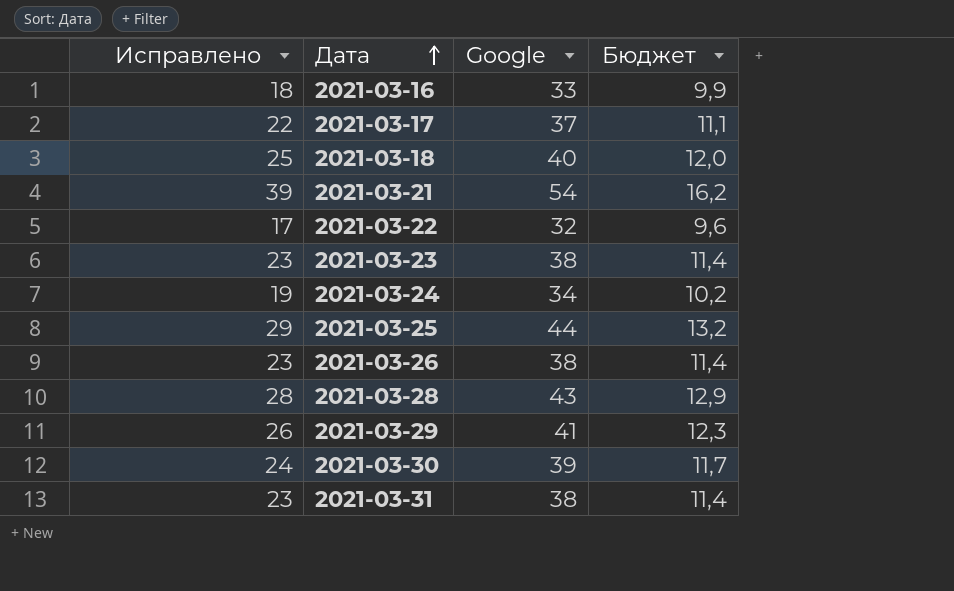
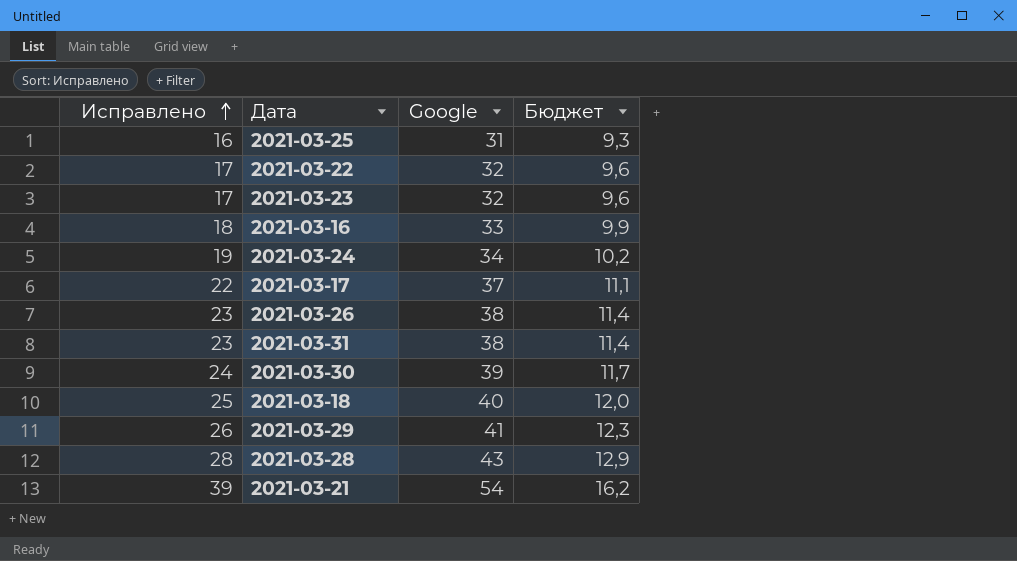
row order: Дата ascending -> Исправлено ascending
2021-03-25 | Исправлено: 29 -> 16
2021-03-25 | Google: 44 -> 31
2021-03-25 | Бюджет: 13,2 -> 9,3
2021-03-23 | Исправлено: 23 -> 17
2021-03-23 | Google: 38 -> 32
2021-03-23 | Бюджет: 11,4 -> 9,6

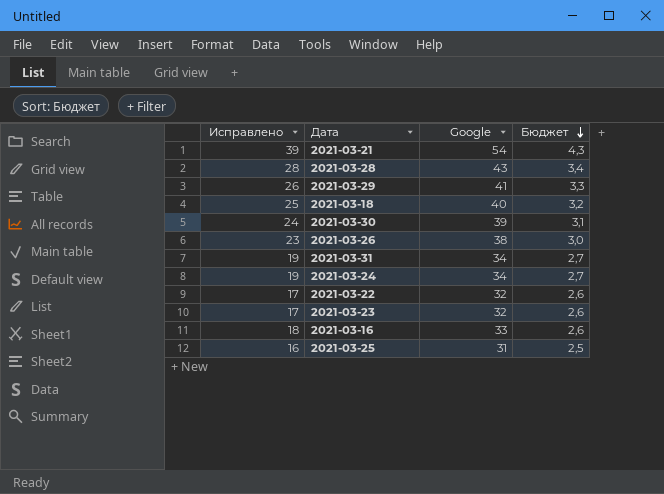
row order: Исправлено ascending -> Бюджет descending
column Бюджет | formula: [Google] * 0,3 -> [Google] * 0,08
row 2021-03-17: 22 | 37 | 11,1 -> none
2021-03-31 | Исправлено: 23 -> 19
2021-03-31 | Google: 38 -> 34

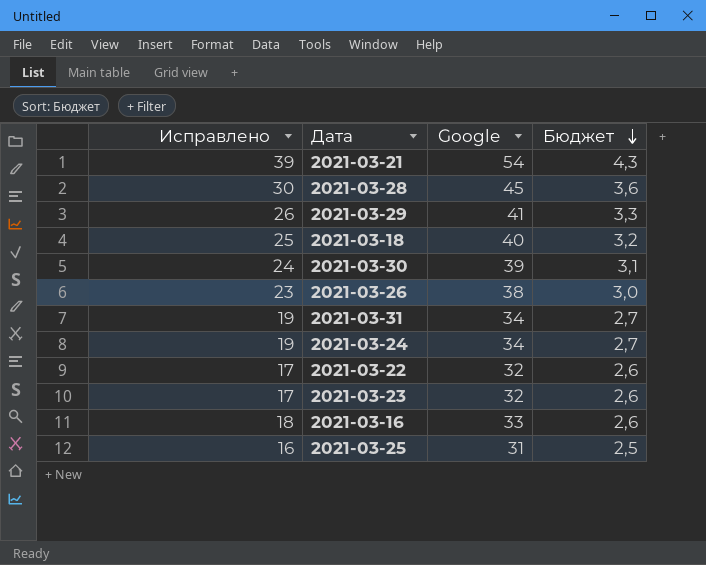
2021-03-28 | Исправлено: 28 -> 30
2021-03-28 | Google: 43 -> 45
2021-03-28 | Бюджет: 3,4 -> 3,6

